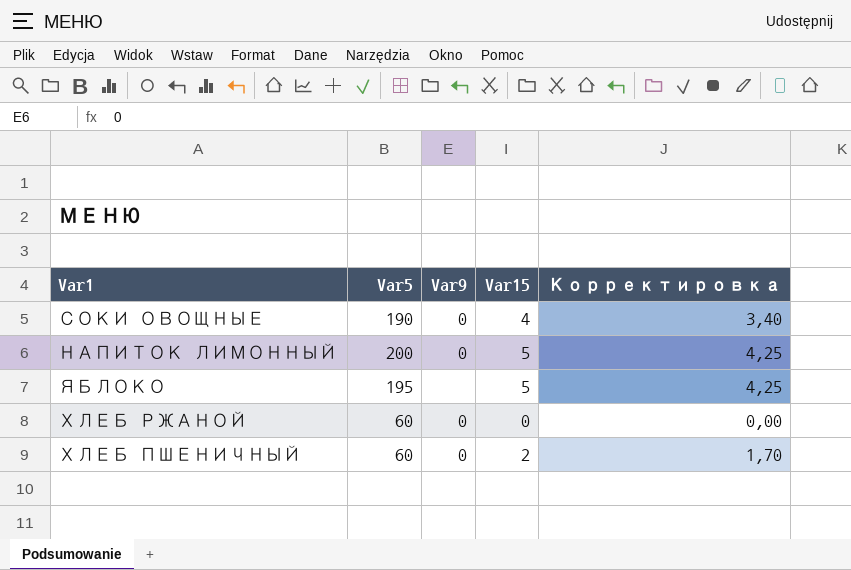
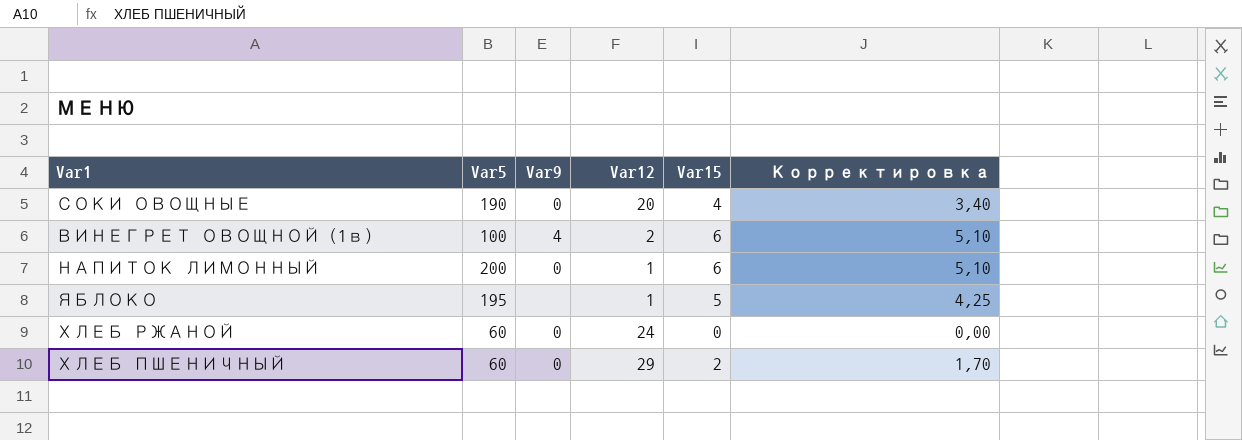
column Var12 | position: none -> 4
row ВИНЕГРЕТ ОВОЩНОЙ (1в): none -> 100 | 4 | 2 | 6 | 5,10
НАПИТОК ЛИМОННЫЙ | Var15: 5 -> 6
НАПИТОК ЛИМОННЫЙ | Корректировка: 4,25 -> 5,10

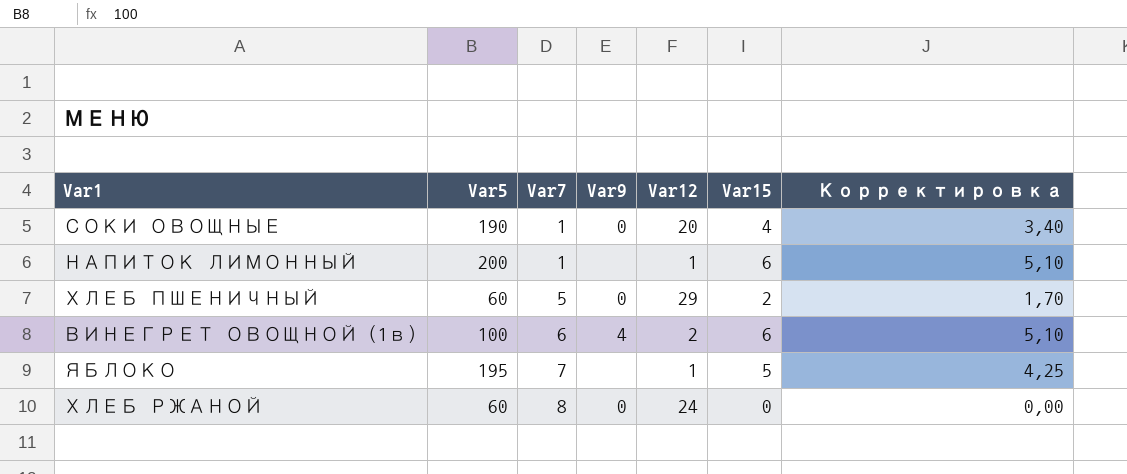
row order: none -> Var7 ascending
column Var7 | position: none -> 3
НАПИТОК ЛИМОННЫЙ | Var9: 0 -> none

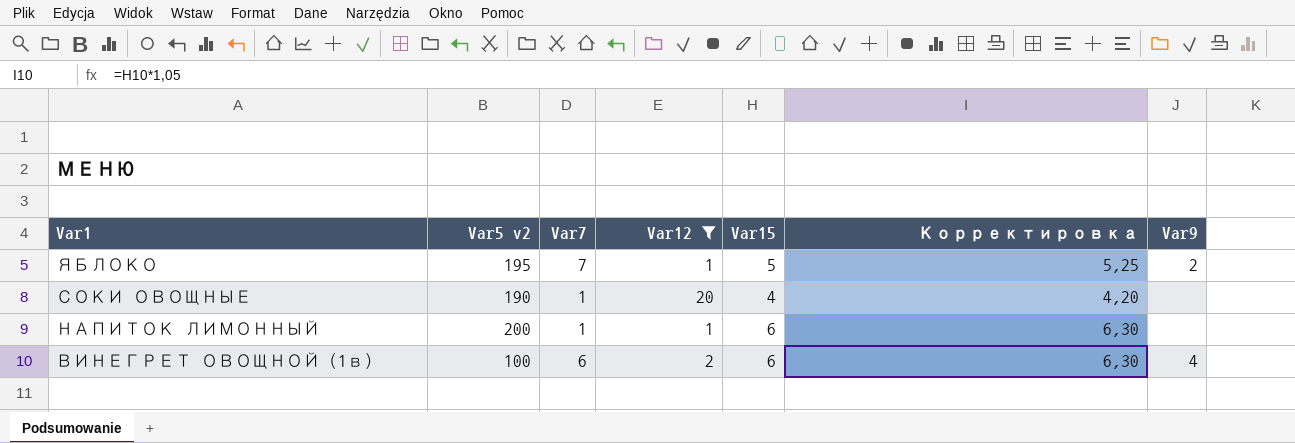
filter: none -> Var12 <= 20
row order: Var7 ascending -> Var1 descending
column name: Var5 -> Var5 v2
column Корректировка | formula: [Var15] * 0,85 -> [Var15] * 1,05
column Var9 | position: 4 -> 7
ЯБЛОКО | Var9: none -> 2
СОКИ ОВОЩНЫЕ | Var9: 0 -> none

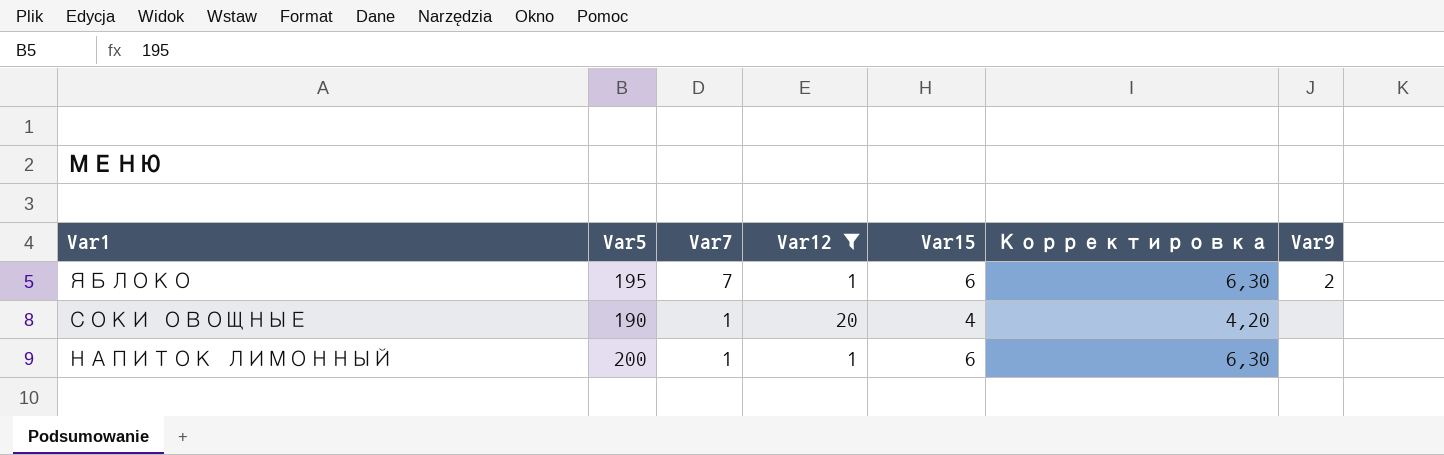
column name: Var5 v2 -> Var5
row ВИНЕГРЕТ ОВОЩНОЙ (1в): 100 | 6 | 2 | 6 | 6,30 | 4 -> none
ЯБЛОКО | Var15: 5 -> 6
ЯБЛОКО | Корректировка: 5,25 -> 6,30

